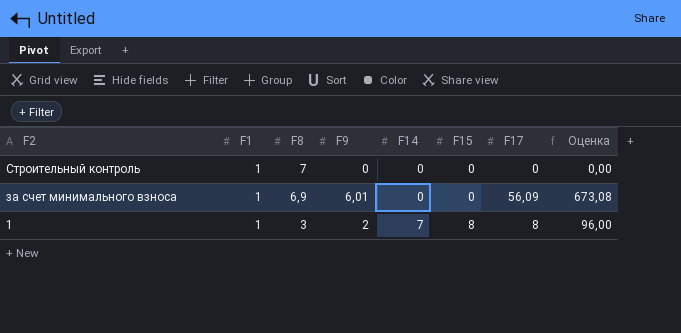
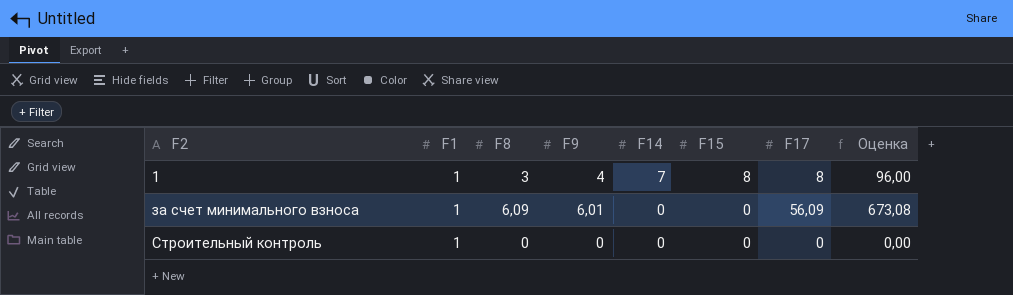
row order: F2 descending -> F2 ascending
1 | F9: 2 -> 4
за счет минимального взноса | F8: 6,9 -> 6,09
Строительный контроль | F8: 7 -> 0

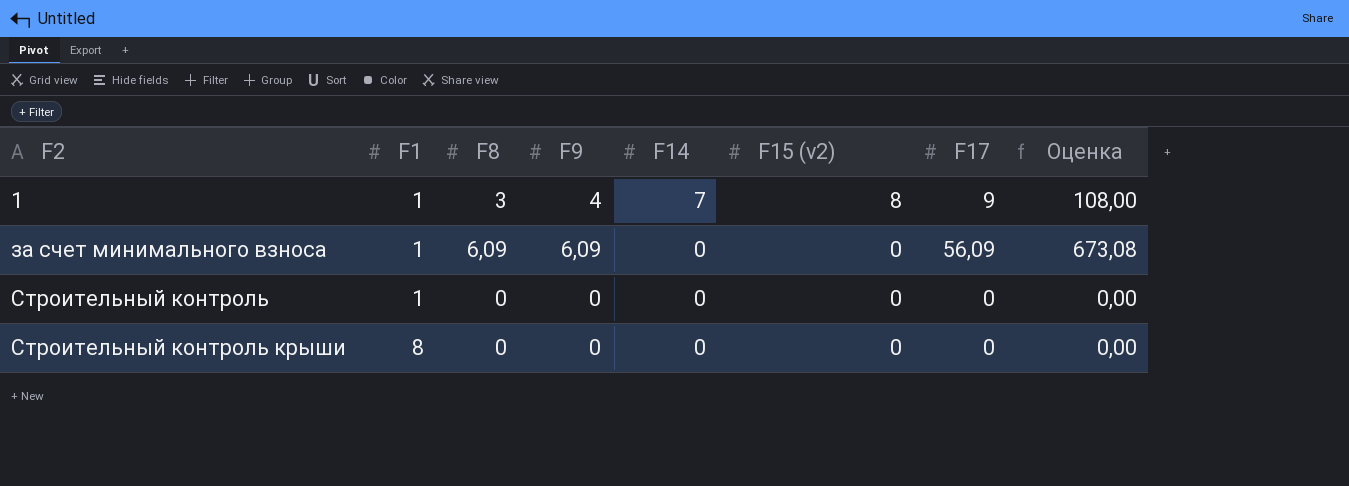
column name: F15 -> F15 (v2)
1 | F17: 8 -> 9
1 | Оценка: 96,00 -> 108,00
за счет минимального взноса | F9: 6,01 -> 6,09
row Строительный контроль крыши: none -> 8 | 0 | 0 | 0 | 0 | 0 | 0,00

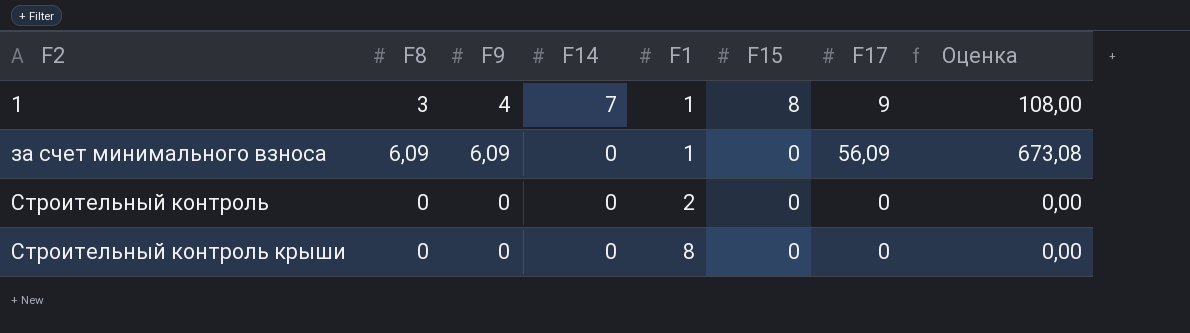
column F1 | position: 2 -> 5
column name: F15 (v2) -> F15
Строительный контроль | F1: 1 -> 2

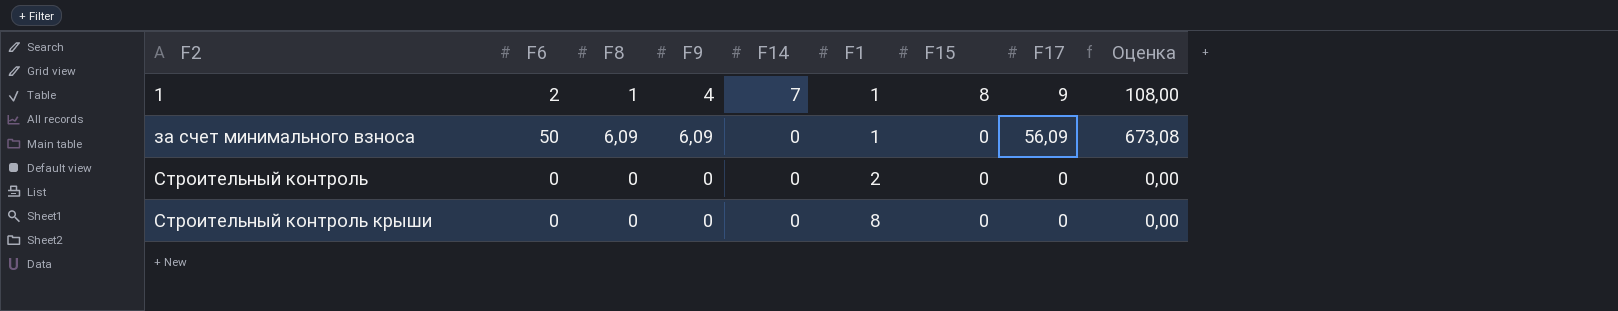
column F6 | position: none -> 2
1 | F8: 3 -> 1

